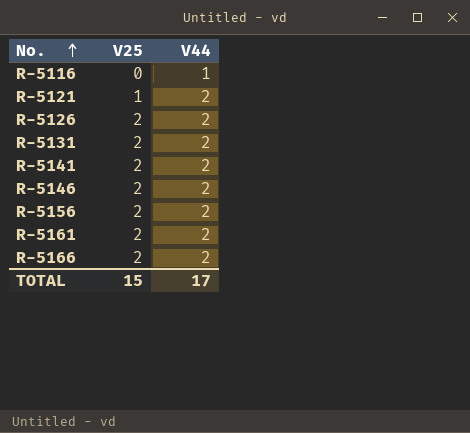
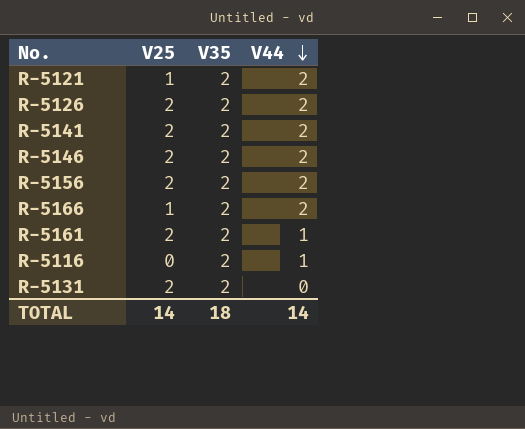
row order: No. ascending -> V44 descending
column V35 | position: none -> 3
R-5166 | V25: 2 -> 1
R-5161 | V44: 2 -> 1
R-5131 | V44: 2 -> 0
TOTAL | V25: 15 -> 14
TOTAL | V44: 17 -> 14

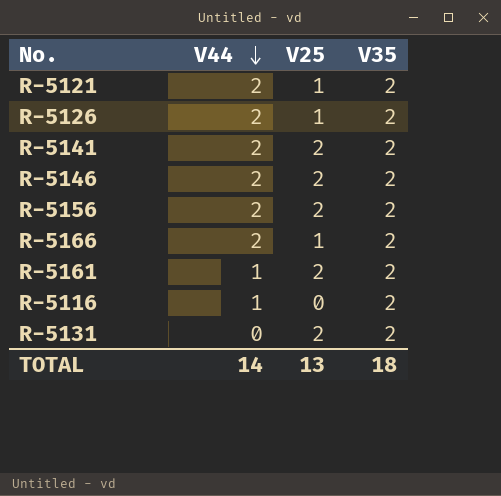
column V44 | position: 4 -> 2
R-5126 | V25: 2 -> 1
TOTAL | V25: 14 -> 13

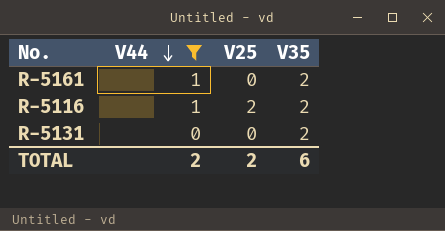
filter: none -> V44 != 2
R-5161 | V25: 2 -> 0
R-5116 | V25: 0 -> 2
R-5131 | V25: 2 -> 0
TOTAL | V44: 14 -> 2
TOTAL | V25: 13 -> 2
TOTAL | V35: 18 -> 6

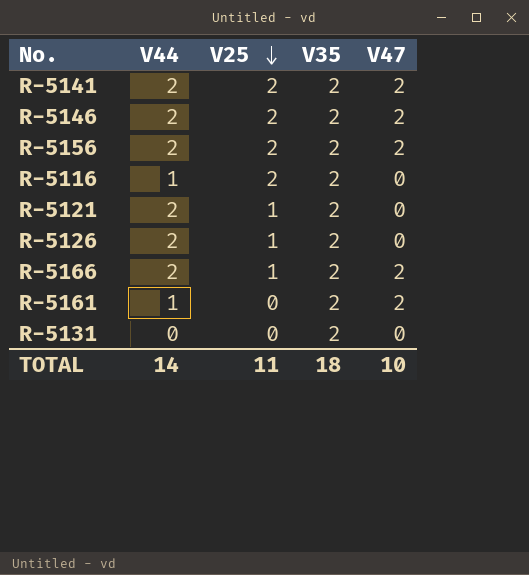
filter: V44 != 2 -> none
row order: V44 descending -> V25 descending
column V47 | position: none -> 5
TOTAL | V44: 2 -> 14
TOTAL | V25: 2 -> 11
TOTAL | V35: 6 -> 18

